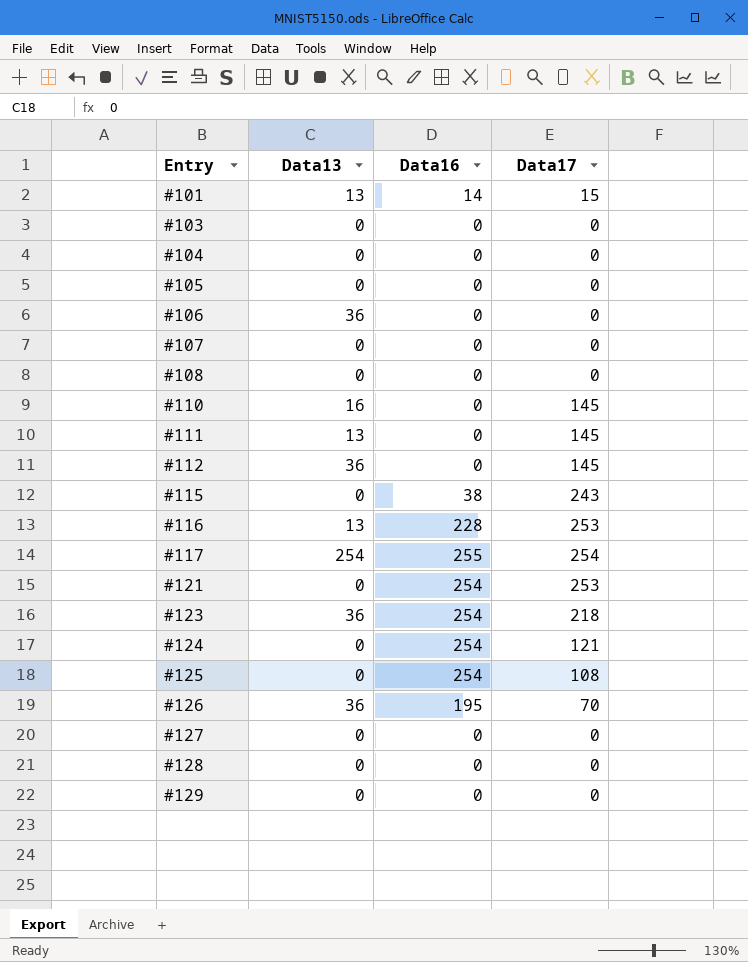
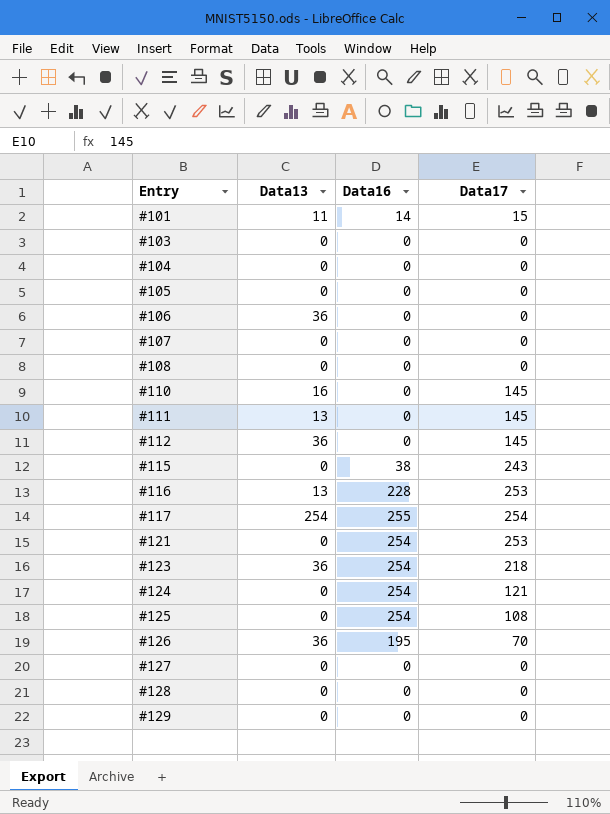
#101 | Data13: 13 -> 11

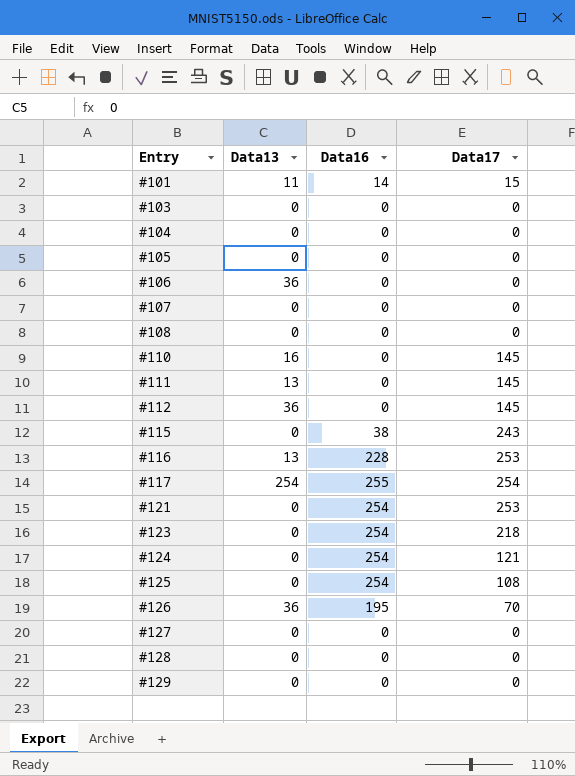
#123 | Data13: 36 -> 0

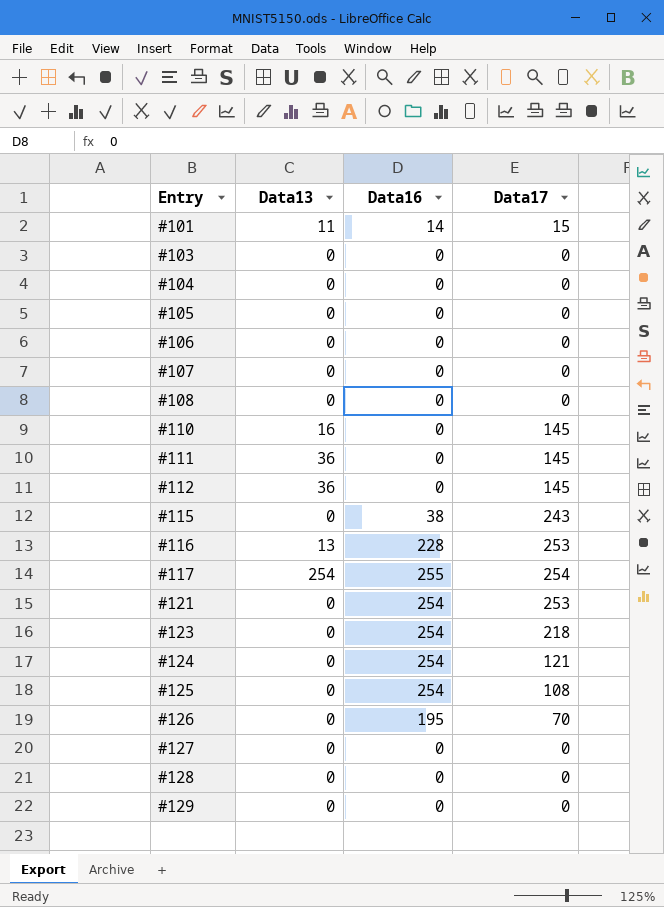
#106 | Data13: 36 -> 0
#111 | Data13: 13 -> 36
#126 | Data13: 36 -> 0

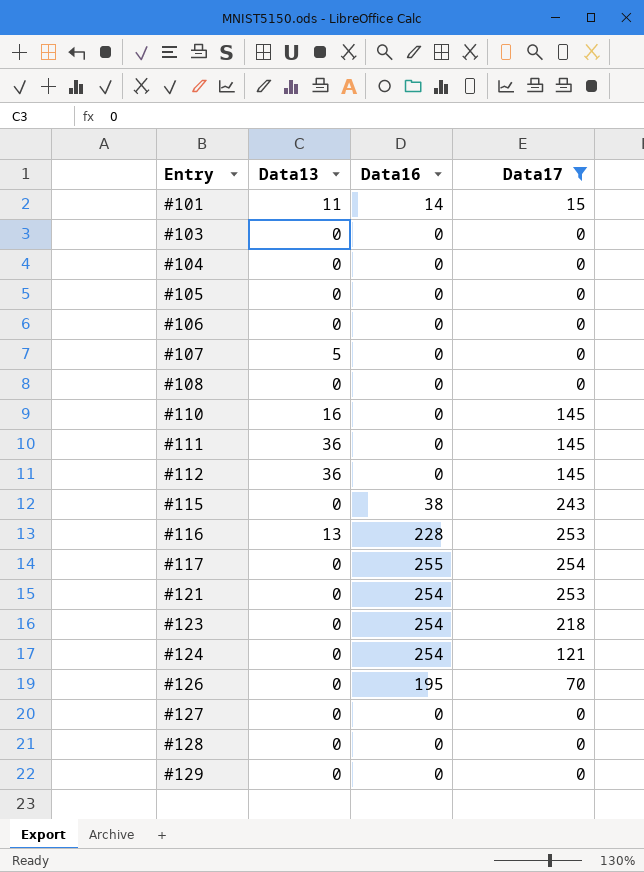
filter: none -> Data17 != 108
#107 | Data13: 0 -> 5
#117 | Data13: 254 -> 0

